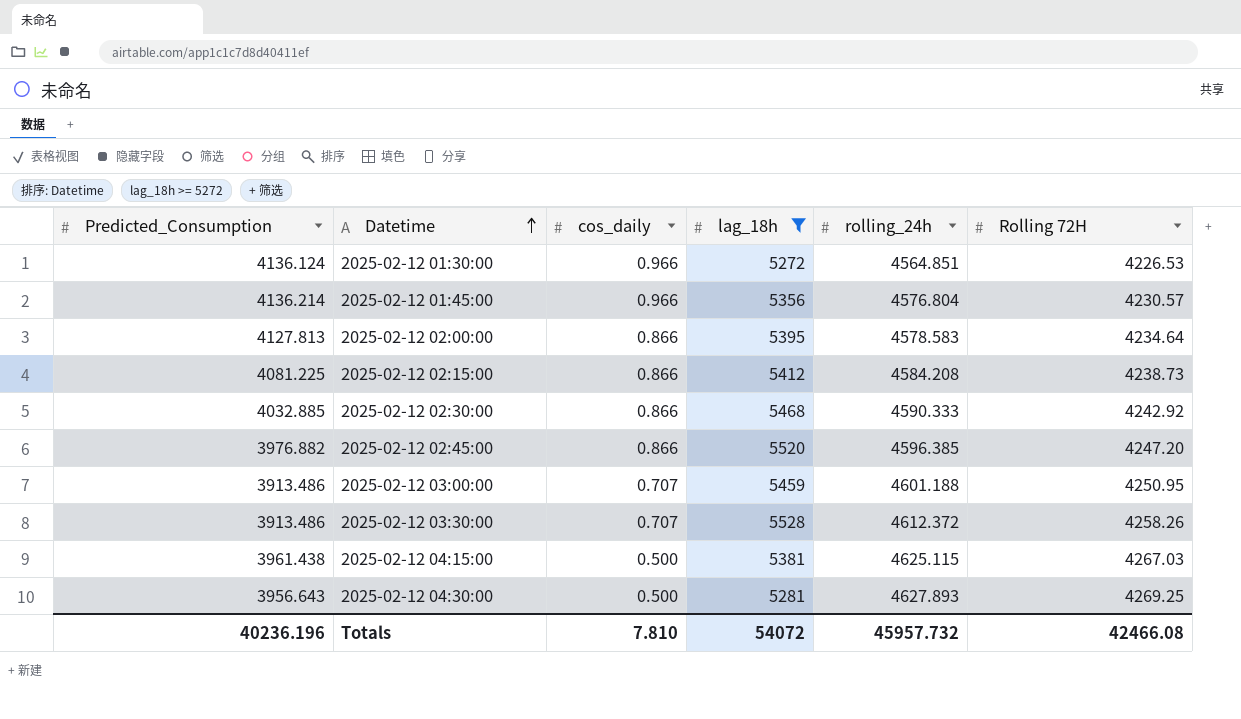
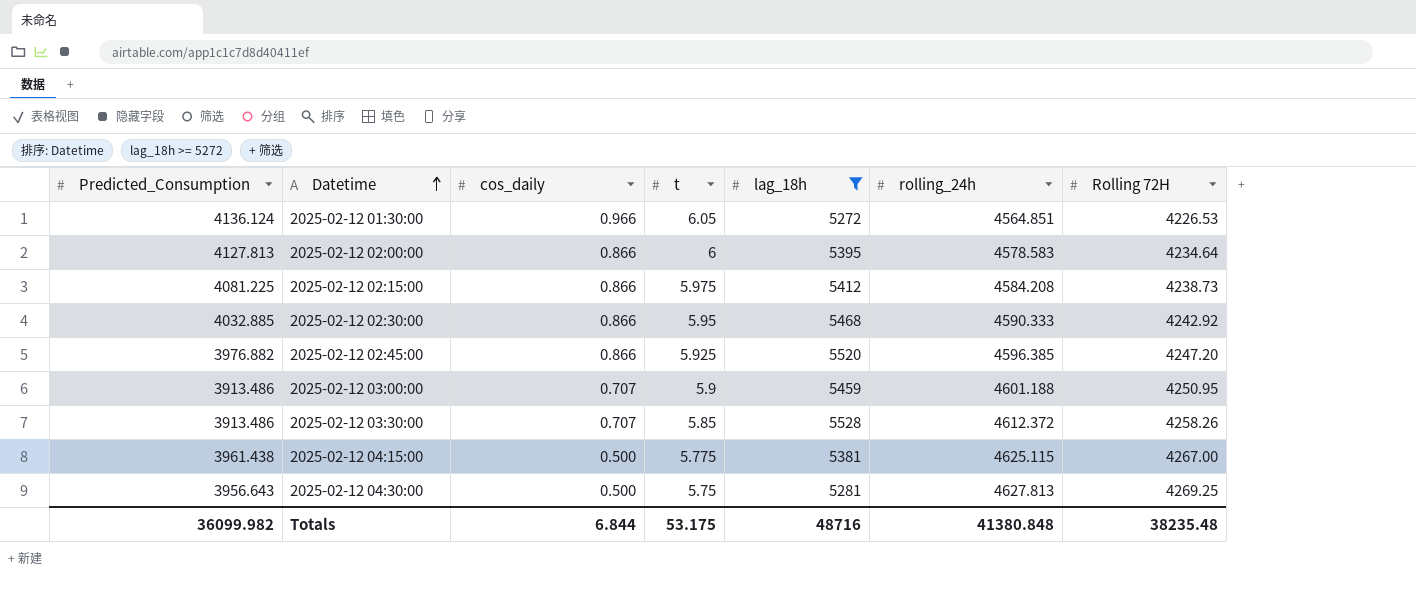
column t | position: none -> 4
row 2025-02-12 01:45:00: 4136.214 | 0.966 | 5356 | 4576.804 | 4230.57 -> none
2025-02-12 04:15:00 | Rolling 72H: 4267.03 -> 4267.00
2025-02-12 04:30:00 | rolling_24h: 4627.893 -> 4627.813
Totals | Predicted_Consumption: 40236.196 -> 36099.982
Totals | cos_daily: 7.810 -> 6.844
Totals | lag_18h: 54072 -> 48716
Totals | rolling_24h: 45957.732 -> 41380.848
Totals | Rolling 72H: 42466.08 -> 38235.48

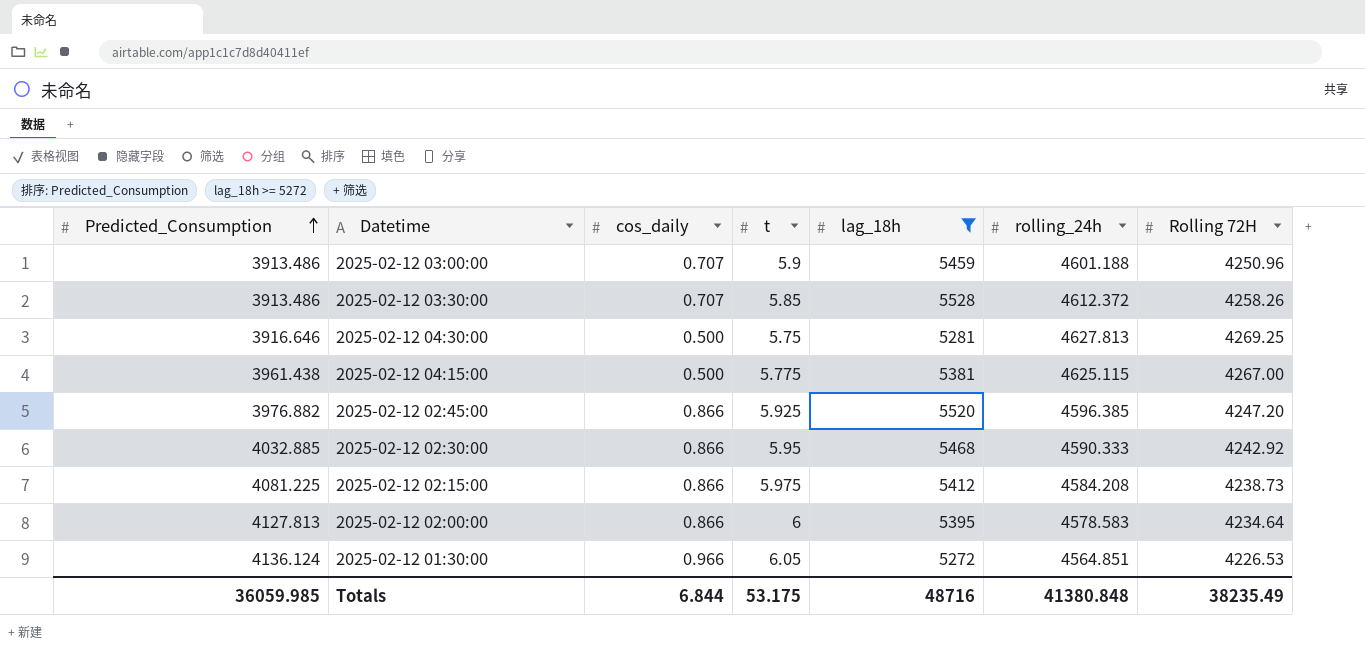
row order: Datetime ascending -> Predicted_Consumption ascending
2025-02-12 03:00:00 | Rolling 72H: 4250.95 -> 4250.96
2025-02-12 04:30:00 | Predicted_Consumption: 3956.643 -> 3916.646
Totals | Predicted_Consumption: 36099.982 -> 36059.985
Totals | Rolling 72H: 38235.48 -> 38235.49

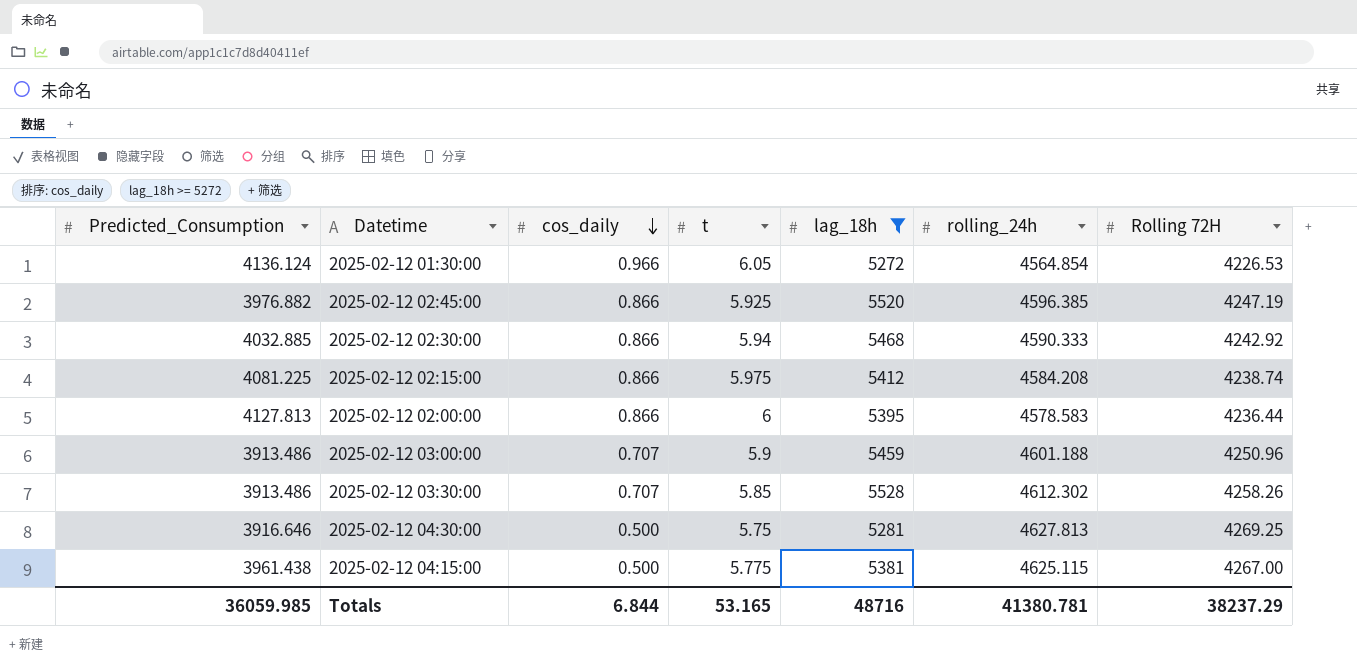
row order: Predicted_Consumption ascending -> cos_daily descending
2025-02-12 01:30:00 | rolling_24h: 4564.851 -> 4564.854
2025-02-12 02:45:00 | Rolling 72H: 4247.20 -> 4247.19
2025-02-12 02:30:00 | t: 5.95 -> 5.94
2025-02-12 02:15:00 | Rolling 72H: 4238.73 -> 4238.74
2025-02-12 02:00:00 | Rolling 72H: 4234.64 -> 4236.44
2025-02-12 03:30:00 | rolling_24h: 4612.372 -> 4612.302
Totals | t: 53.175 -> 53.165
Totals | rolling_24h: 41380.848 -> 41380.781
Totals | Rolling 72H: 38235.49 -> 38237.29

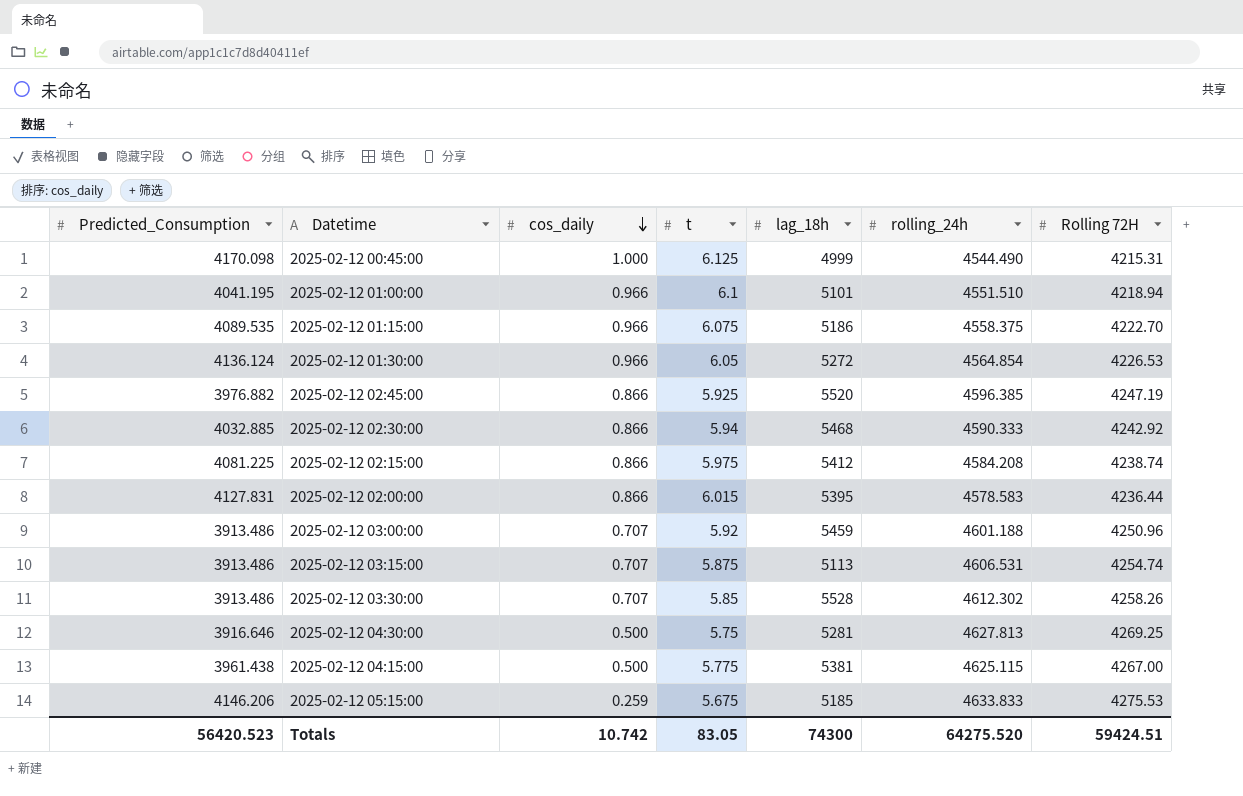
filter: lag_18h >= 5272 -> none
2025-02-12 02:00:00 | Predicted_Consumption: 4127.813 -> 4127.831
2025-02-12 02:00:00 | t: 6 -> 6.015
2025-02-12 03:00:00 | t: 5.9 -> 5.92
Totals | Predicted_Consumption: 36059.985 -> 56420.523
Totals | cos_daily: 6.844 -> 10.742
Totals | t: 53.165 -> 83.05
Totals | lag_18h: 48716 -> 74300
Totals | rolling_24h: 41380.781 -> 64275.520
Totals | Rolling 72H: 38237.29 -> 59424.51

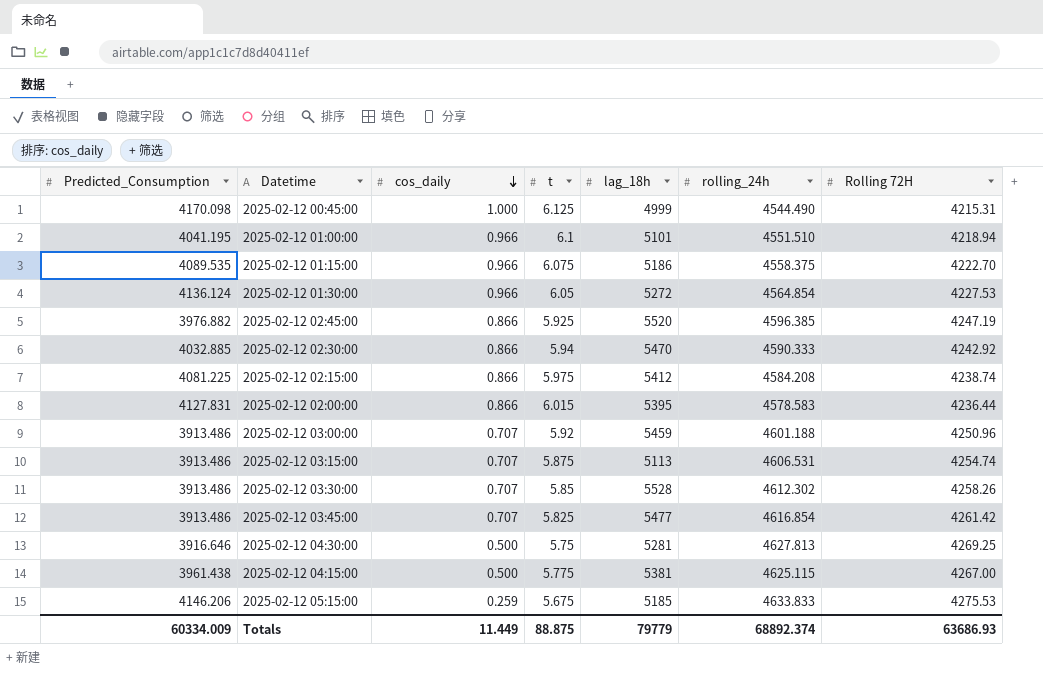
2025-02-12 01:30:00 | Rolling 72H: 4226.53 -> 4227.53
2025-02-12 02:30:00 | lag_18h: 5468 -> 5470
row 2025-02-12 03:45:00: none -> 3913.486 | 0.707 | 5.825 | 5477 | 4616.854 | 4261.42
Totals | Predicted_Consumption: 56420.523 -> 60334.009
Totals | cos_daily: 10.742 -> 11.449
Totals | t: 83.05 -> 88.875
Totals | lag_18h: 74300 -> 79779
Totals | rolling_24h: 64275.520 -> 68892.374
Totals | Rolling 72H: 59424.51 -> 63686.93

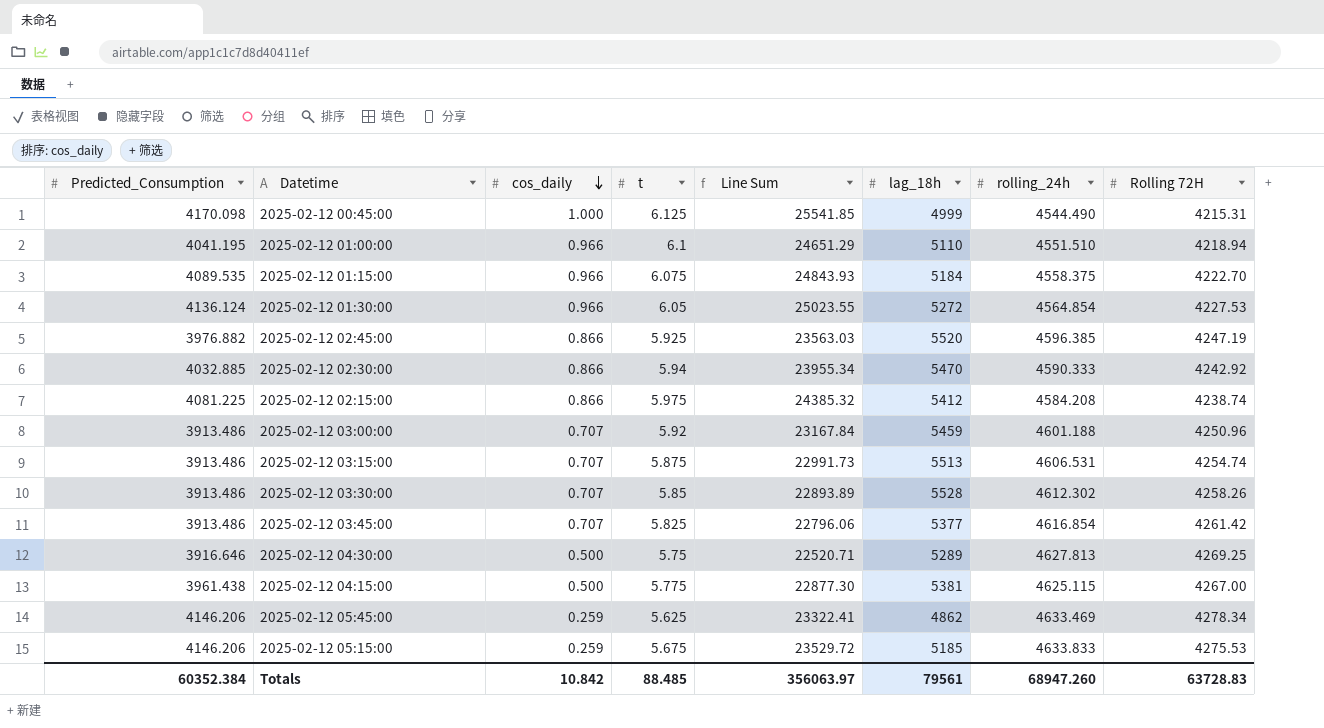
column Line Sum | formula: none -> [Predicted_Consumption] * [t]
row 2025-02-12 02:00:00: 4127.831 | 0.866 | 6.015 | 5395 | 4578.583 | 4236.44 -> none
2025-02-12 01:00:00 | lag_18h: 5101 -> 5110
2025-02-12 01:15:00 | lag_18h: 5186 -> 5184
2025-02-12 03:15:00 | lag_18h: 5113 -> 5513
2025-02-12 03:45:00 | lag_18h: 5477 -> 5377
2025-02-12 04:30:00 | lag_18h: 5281 -> 5289
row 2025-02-12 05:45:00: none -> 4146.206 | 0.259 | 5.625 | 23322.41 | 4862 | 4633.469 | 4278.34
Totals | Predicted_Consumption: 60334.009 -> 60352.384
Totals | cos_daily: 11.449 -> 10.842
Totals | t: 88.875 -> 88.485
Totals | lag_18h: 79779 -> 79561
Totals | rolling_24h: 68892.374 -> 68947.260
Totals | Rolling 72H: 63686.93 -> 63728.83

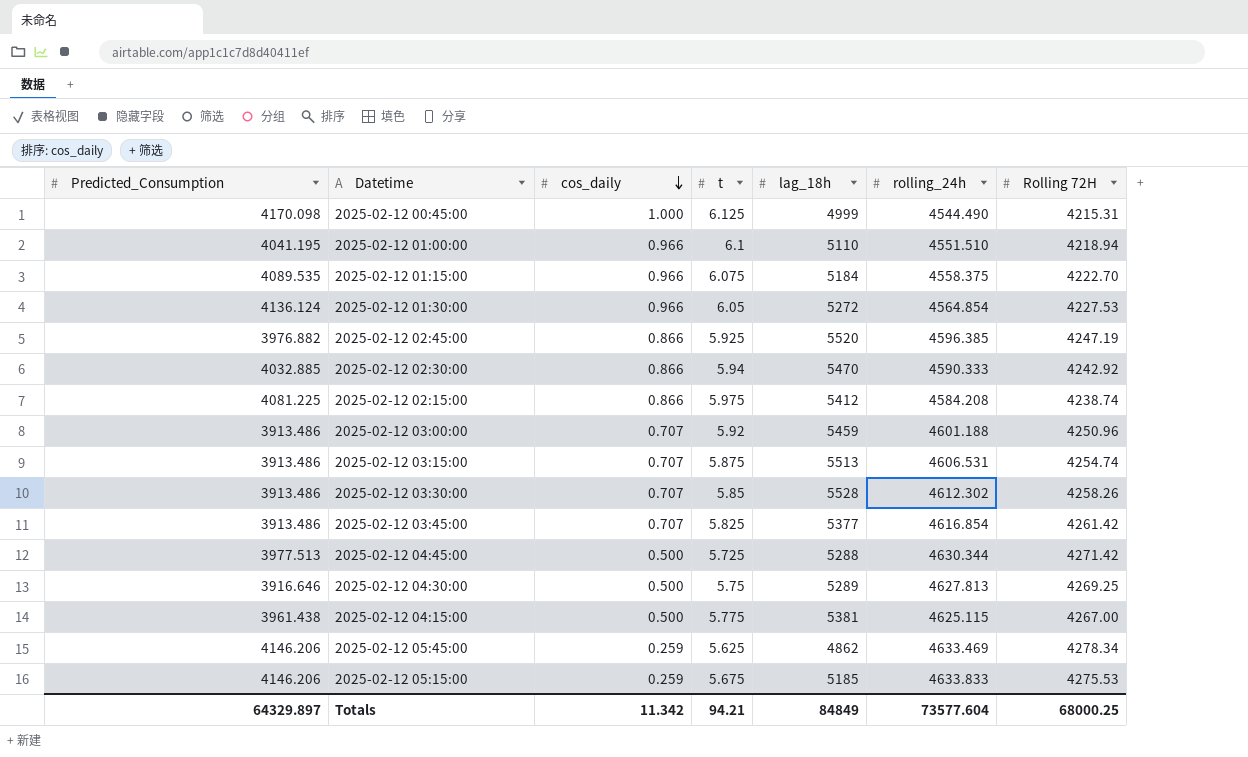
column Line Sum | formula: [Predicted_Consumption] * [t] -> none
row 2025-02-12 04:45:00: none -> 3977.513 | 0.500 | 5.725 | 5288 | 4630.344 | 4271.42
Totals | Predicted_Consumption: 60352.384 -> 64329.897
Totals | cos_daily: 10.842 -> 11.342
Totals | t: 88.485 -> 94.21
Totals | lag_18h: 79561 -> 84849
Totals | rolling_24h: 68947.260 -> 73577.604
Totals | Rolling 72H: 63728.83 -> 68000.25

